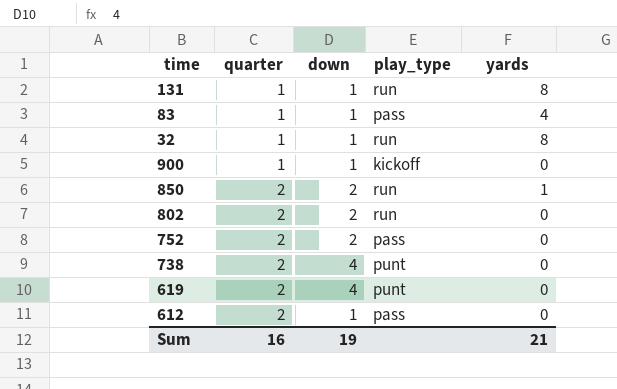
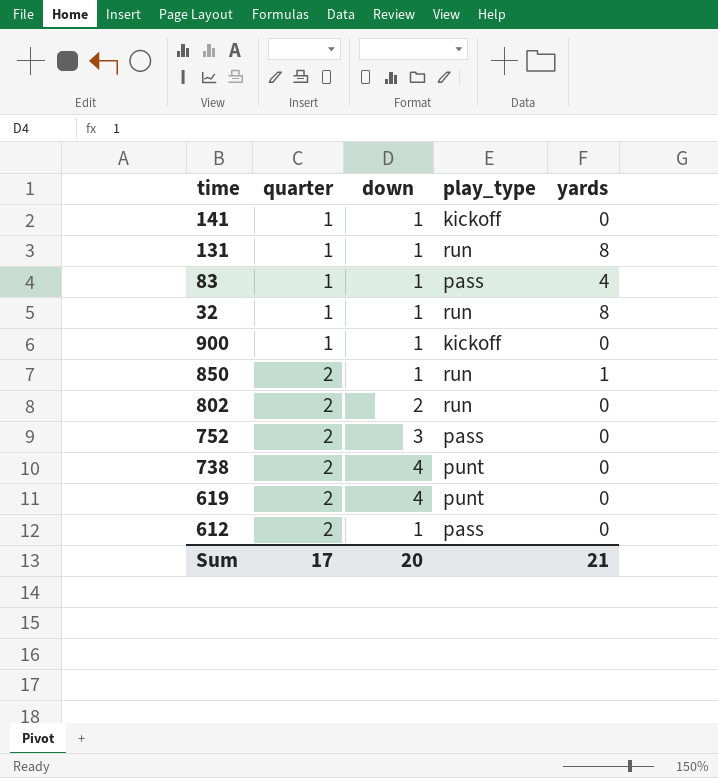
row 141: none -> 1 | 1 | kickoff | 0
850 | down: 2 -> 1
752 | down: 2 -> 3
Sum | quarter: 16 -> 17
Sum | down: 19 -> 20

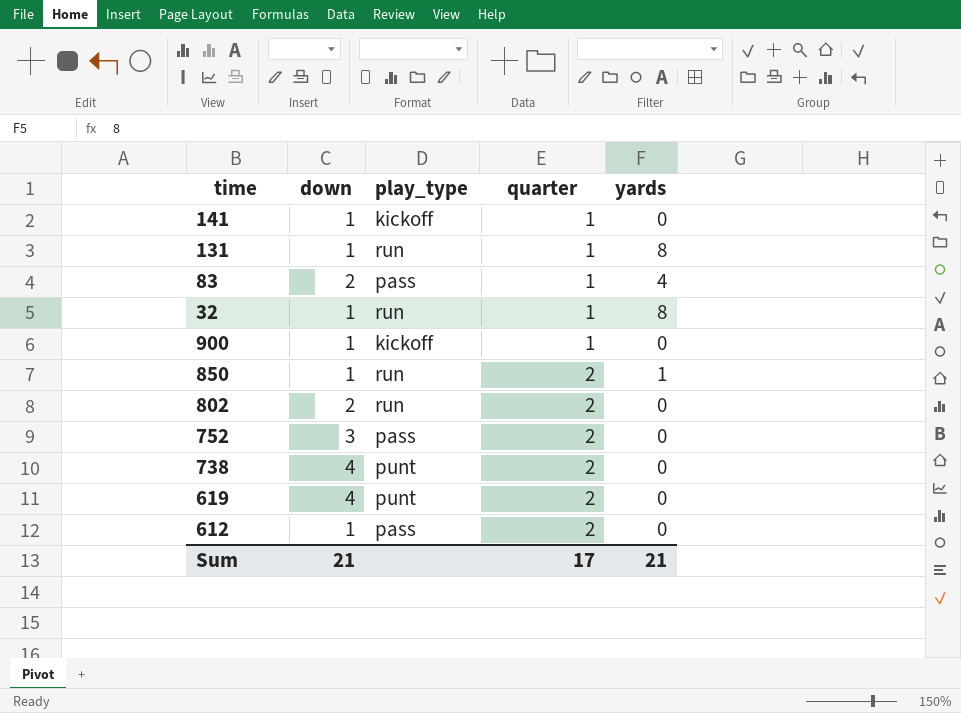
column quarter | position: 2 -> 4
83 | down: 1 -> 2
Sum | down: 20 -> 21

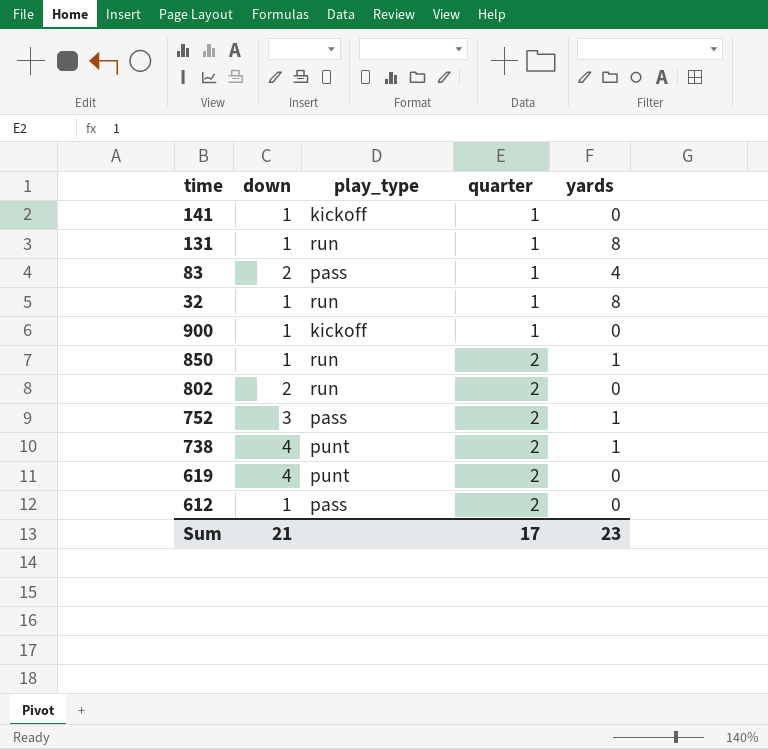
752 | yards: 0 -> 1
738 | yards: 0 -> 1
Sum | yards: 21 -> 23

